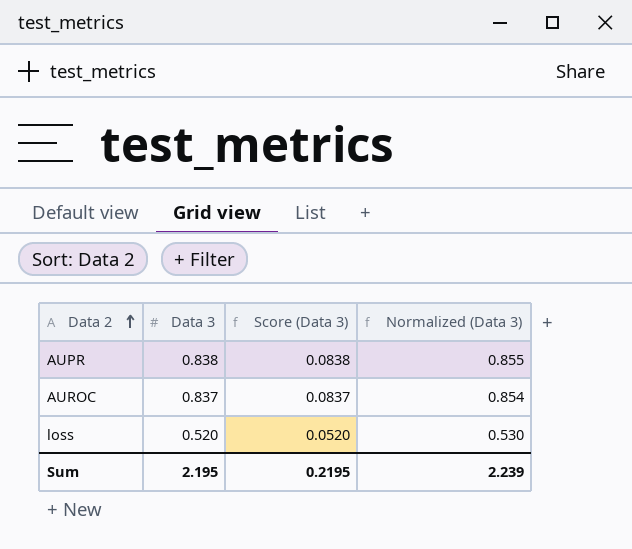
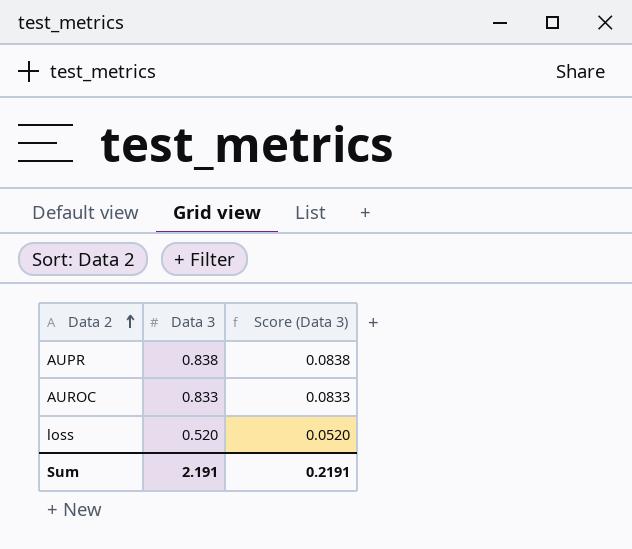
column Normalized (Data 3) | formula: [Data 3] * 1.02 -> none
AUROC | Data 3: 0.837 -> 0.833
AUROC | Score (Data 3): 0.0837 -> 0.0833
Sum | Data 3: 2.195 -> 2.191
Sum | Score (Data 3): 0.2195 -> 0.2191

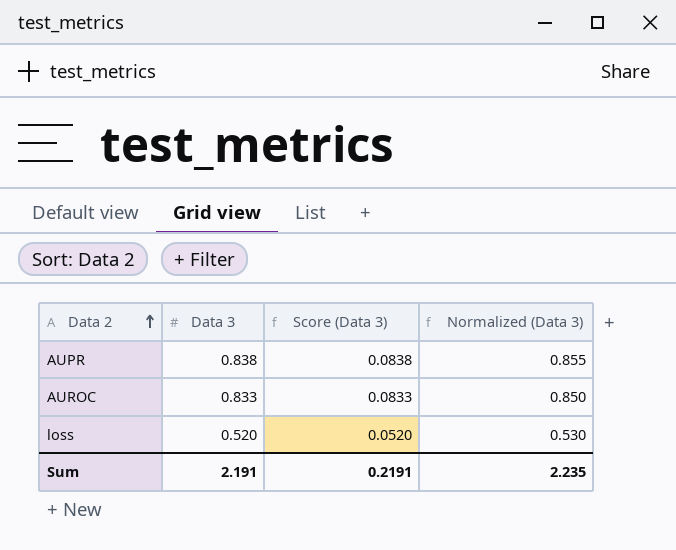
column Normalized (Data 3) | formula: none -> [Data 3] * 1.02

